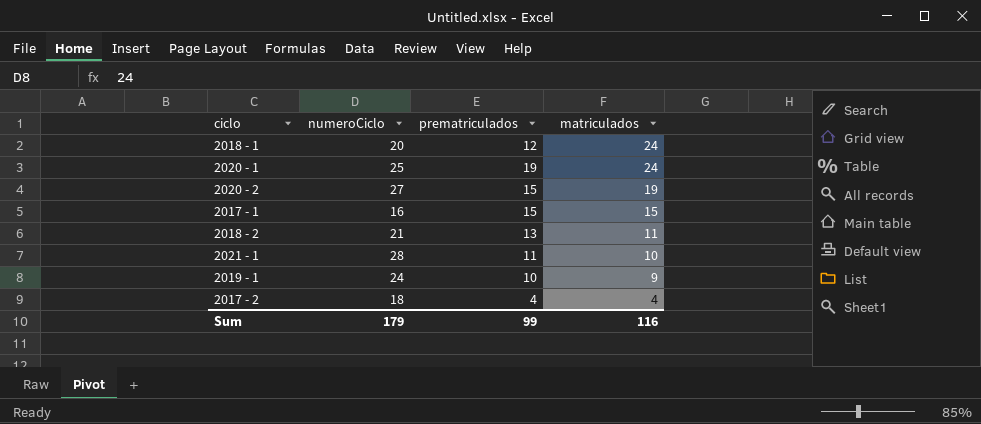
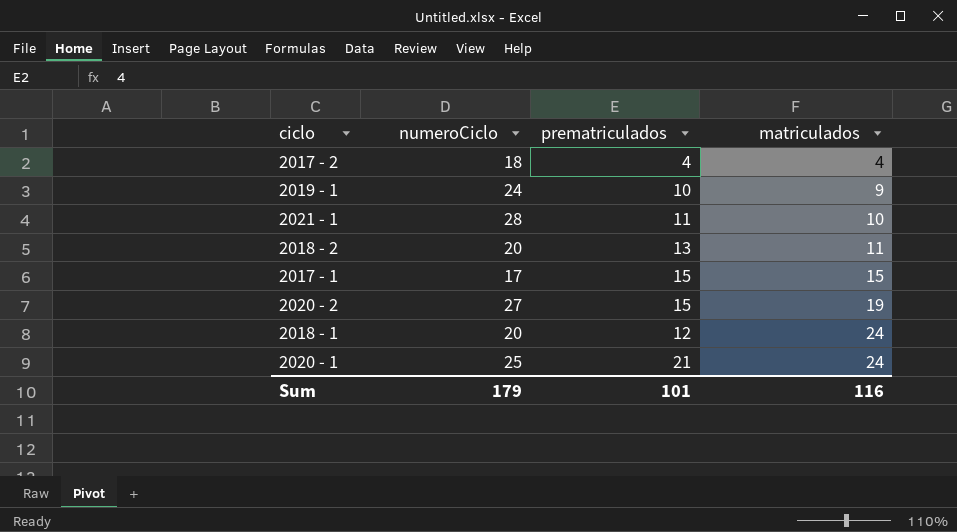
row order: matriculados descending -> matriculados ascending
2018 - 2 | numeroCiclo: 21 -> 20
2017 - 1 | numeroCiclo: 16 -> 17
2020 - 1 | prematriculados: 19 -> 21
Sum | prematriculados: 99 -> 101

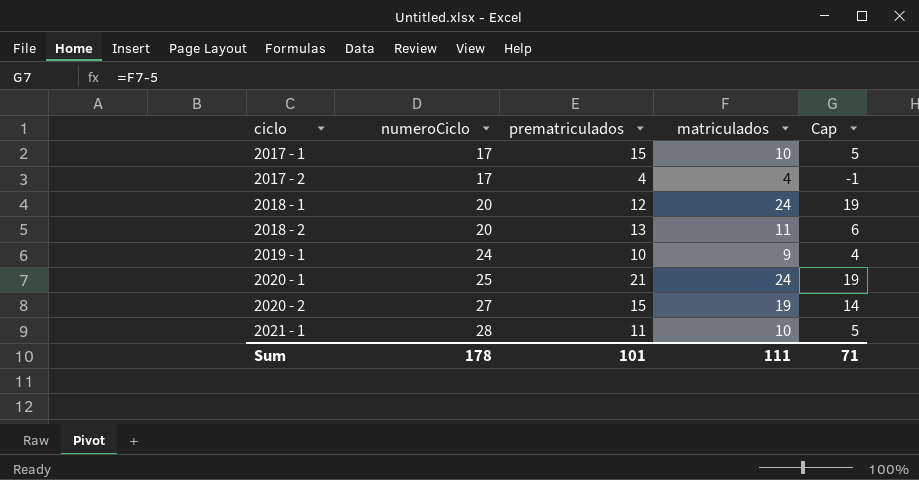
row order: matriculados ascending -> ciclo ascending
column Cap | formula: none -> [matriculados] - 5
2017 - 1 | matriculados: 15 -> 10
2017 - 2 | numeroCiclo: 18 -> 17
Sum | numeroCiclo: 179 -> 178
Sum | matriculados: 116 -> 111

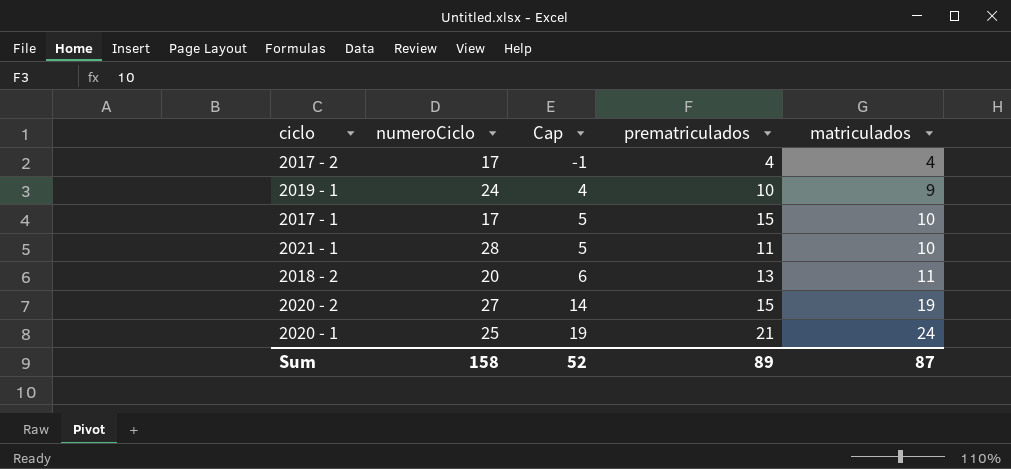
row order: ciclo ascending -> Cap ascending
column Cap | position: 5 -> 3
row 2018 - 1: 20 | 12 | 24 | 19 -> none
Sum | numeroCiclo: 178 -> 158
Sum | Cap: 71 -> 52
Sum | prematriculados: 101 -> 89
Sum | matriculados: 111 -> 87

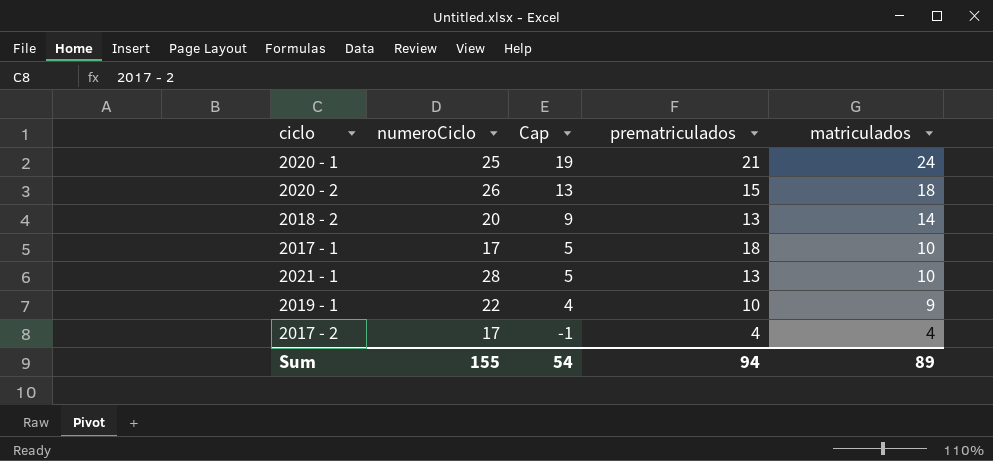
row order: Cap ascending -> Cap descending
2020 - 2 | numeroCiclo: 27 -> 26
2020 - 2 | Cap: 14 -> 13
2020 - 2 | matriculados: 19 -> 18
2018 - 2 | Cap: 6 -> 9
2018 - 2 | matriculados: 11 -> 14
2017 - 1 | prematriculados: 15 -> 18
2021 - 1 | prematriculados: 11 -> 13
2019 - 1 | numeroCiclo: 24 -> 22
Sum | numeroCiclo: 158 -> 155
Sum | Cap: 52 -> 54
Sum | prematriculados: 89 -> 94
Sum | matriculados: 87 -> 89

